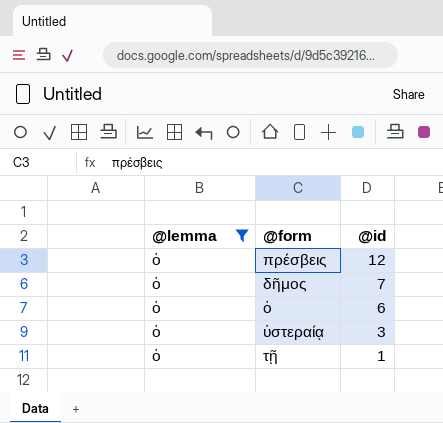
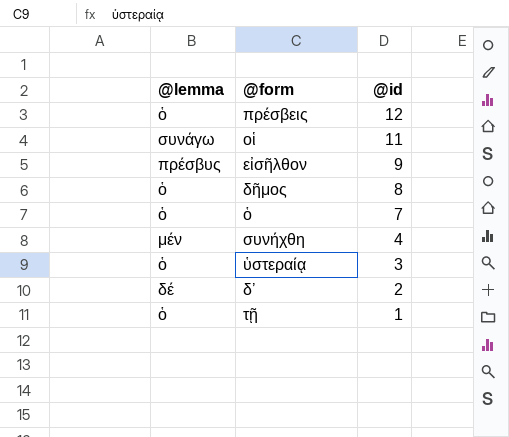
filter: @lemma = ὁ -> none
δῆμος | @id: 7 -> 8
ὁ | @id: 6 -> 7

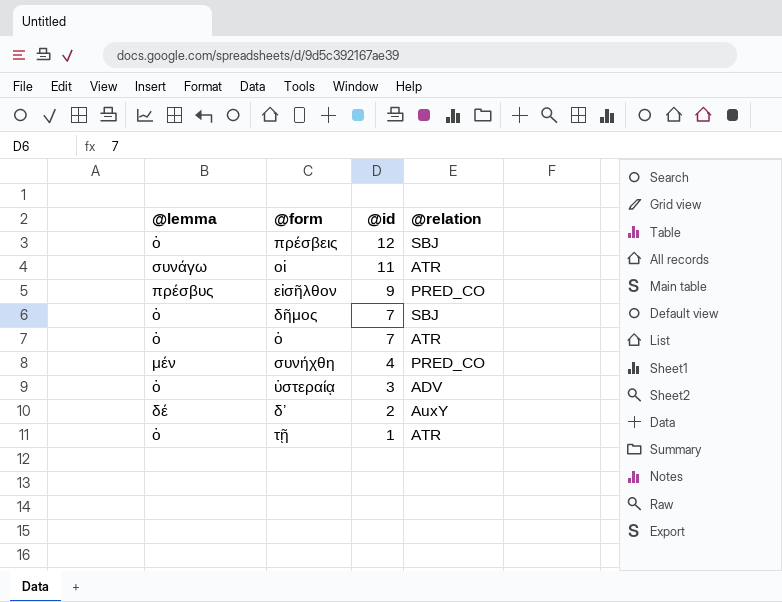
column @relation | position: none -> 4
δῆμος | @id: 8 -> 7

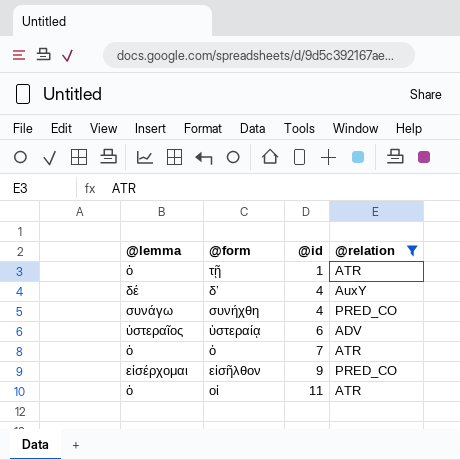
filter: none -> @relation != SBJ
row order: @id descending -> @id ascending
δʼ | @id: 2 -> 4
συνήχθη | @lemma: μέν -> συνάγω
ὑστεραίᾳ | @lemma: ὁ -> ὑστεραῖος
ὑστεραίᾳ | @id: 3 -> 6
εἰσῆλθον | @lemma: πρέσβυς -> εἰσέρχομαι
οἱ | @lemma: συνάγω -> ὁ

